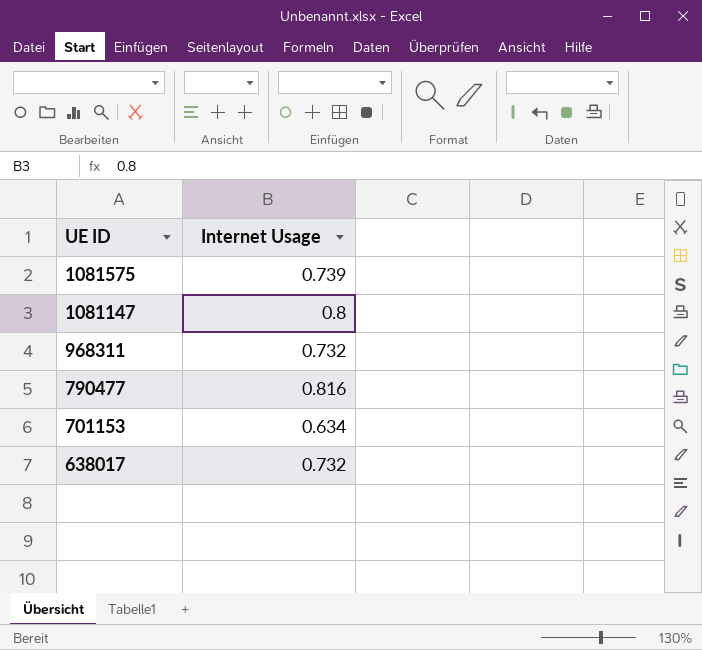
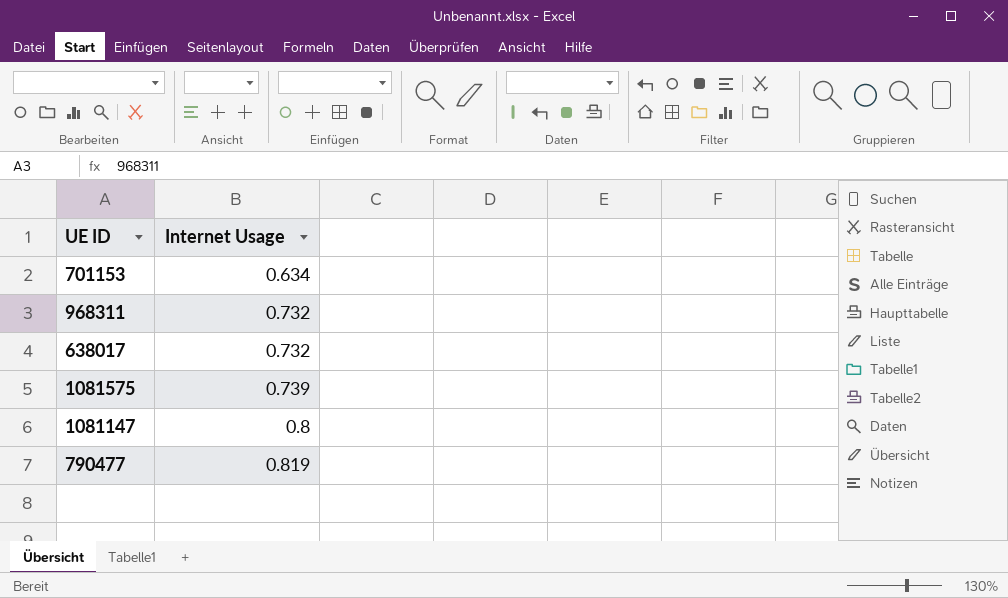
row order: UE ID descending -> Internet Usage ascending
790477 | Internet Usage: 0.816 -> 0.819

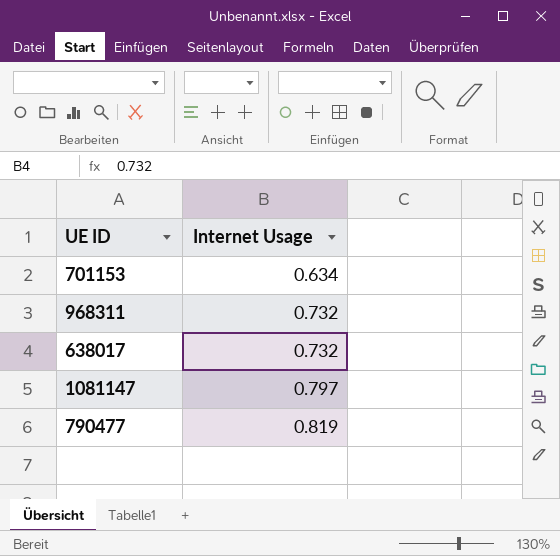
row 1081575: 0.739 -> none
1081147 | Internet Usage: 0.8 -> 0.797

